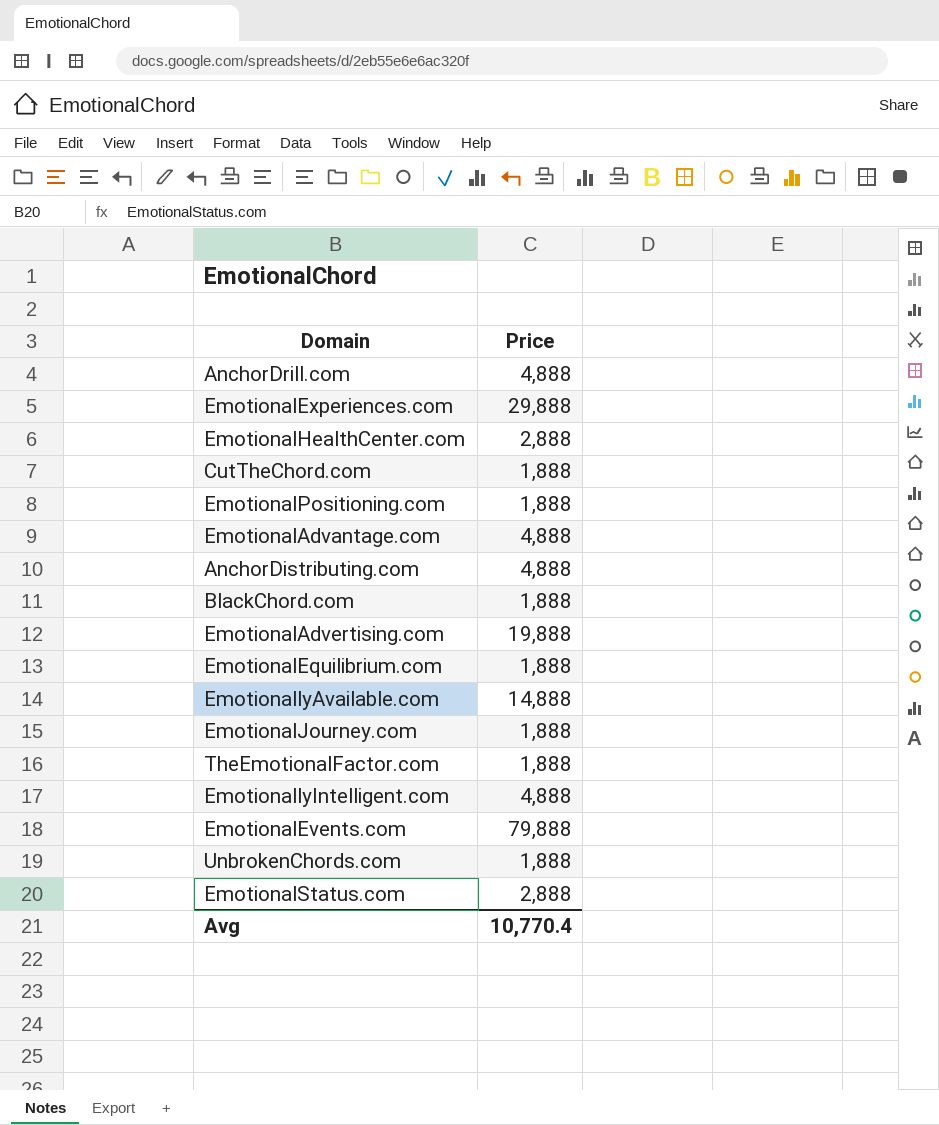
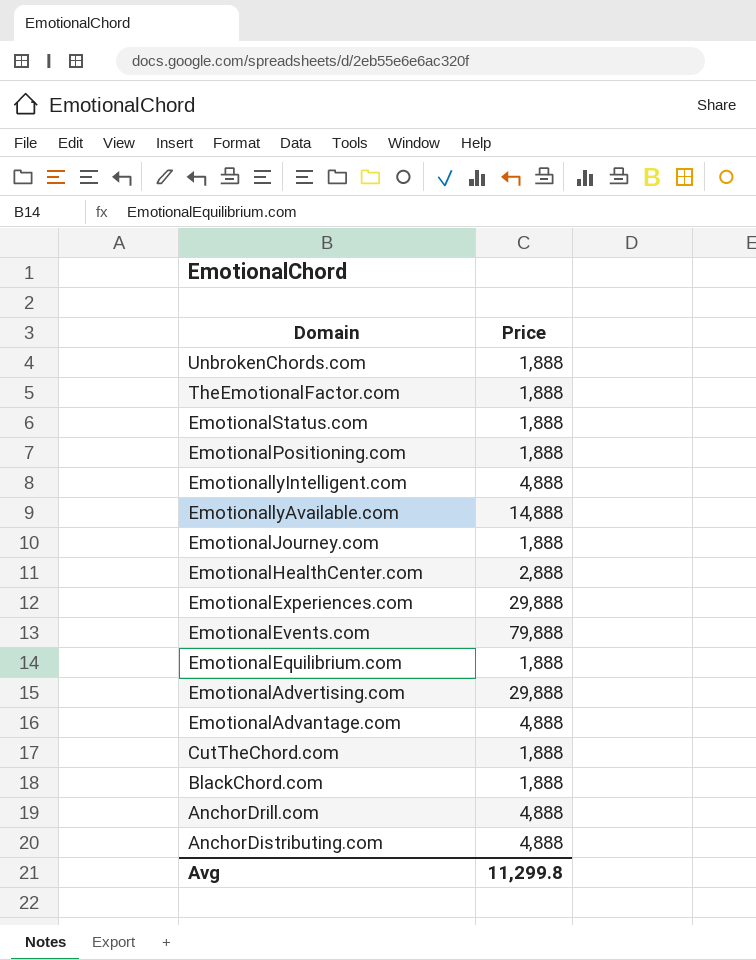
row order: none -> Domain descending
EmotionalStatus.com | Price: 2,888 -> 1,888
EmotionalAdvertising.com | Price: 19,888 -> 29,888
Avg | Price: 10,770.4 -> 11,299.8

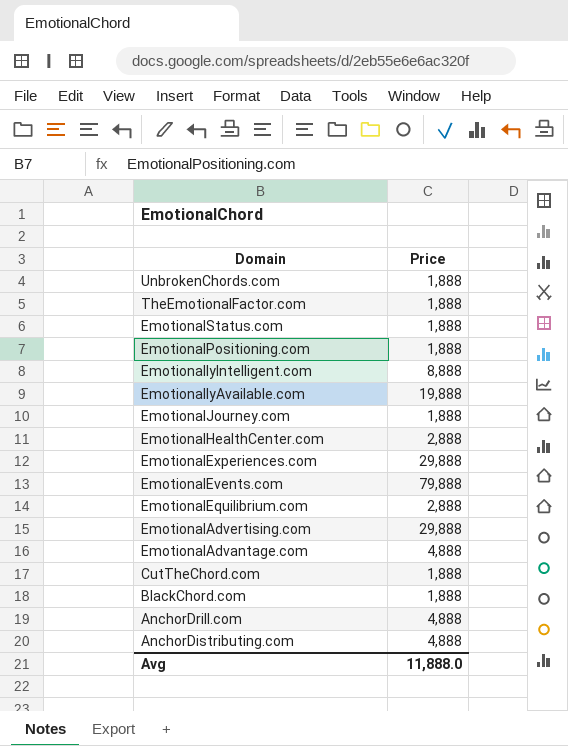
EmotionallyIntelligent.com | Price: 4,888 -> 8,888
EmotionallyAvailable.com | Price: 14,888 -> 19,888
EmotionalEquilibrium.com | Price: 1,888 -> 2,888
Avg | Price: 11,299.8 -> 11,888.0

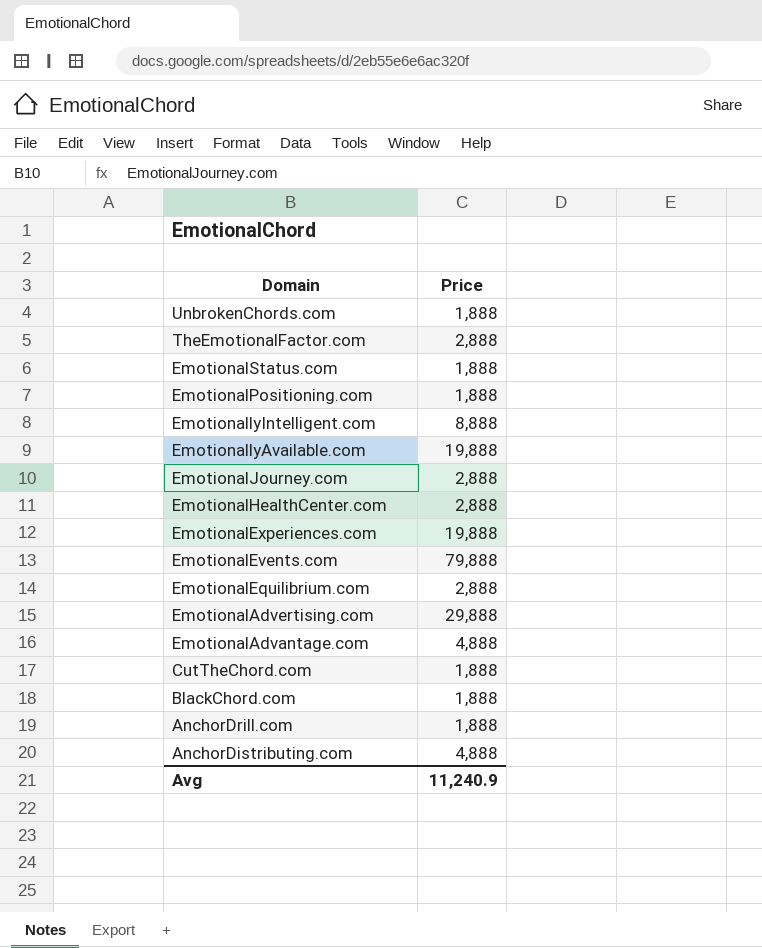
TheEmotionalFactor.com | Price: 1,888 -> 2,888
EmotionalJourney.com | Price: 1,888 -> 2,888
EmotionalExperiences.com | Price: 29,888 -> 19,888
AnchorDrill.com | Price: 4,888 -> 1,888
Avg | Price: 11,888.0 -> 11,240.9

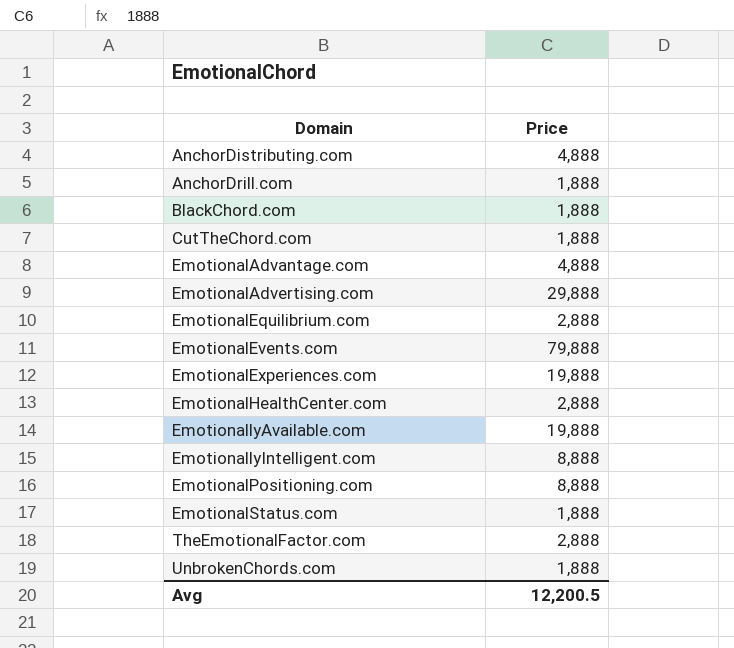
row order: Domain descending -> Domain ascending
row EmotionalJourney.com: 2,888 -> none
EmotionalPositioning.com | Price: 1,888 -> 8,888
Avg | Price: 11,240.9 -> 12,200.5

